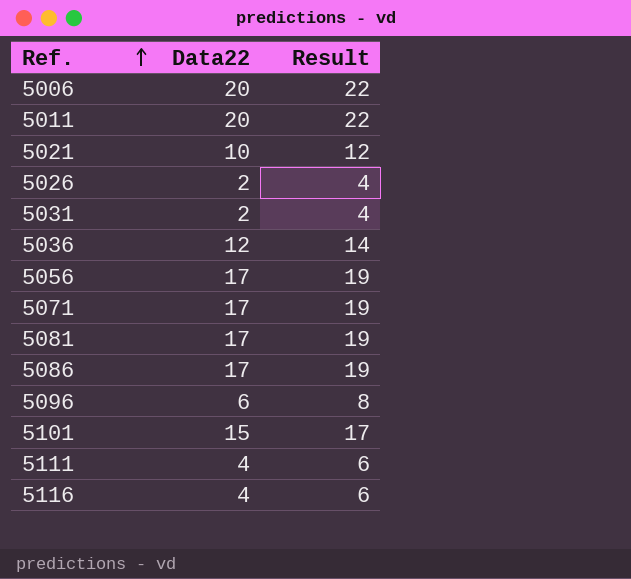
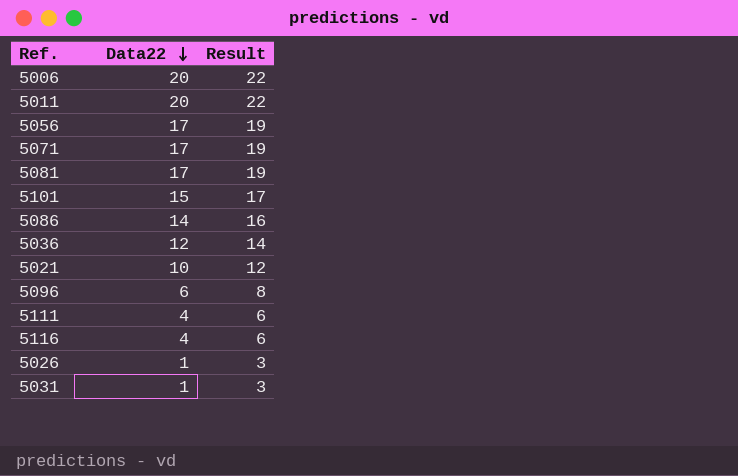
row order: Ref. ascending -> Data22 descending
5086 | Data22: 17 -> 14
5086 | Result: 19 -> 16
5026 | Data22: 2 -> 1
5026 | Result: 4 -> 3
5031 | Data22: 2 -> 1
5031 | Result: 4 -> 3

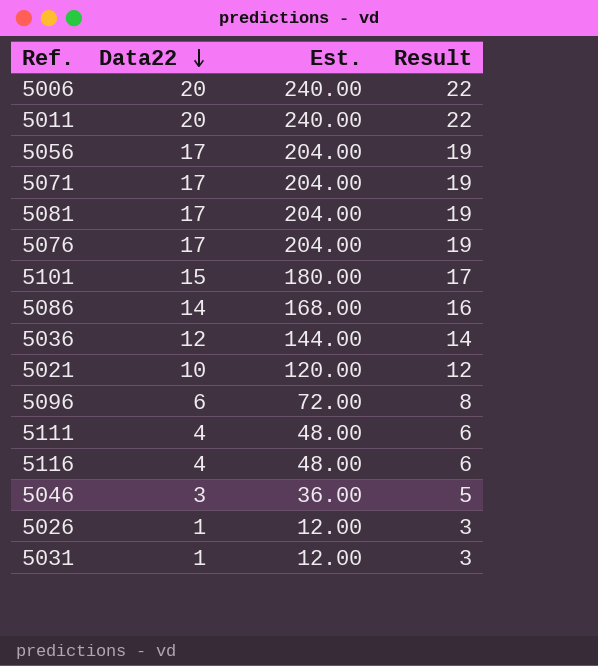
column Est. | formula: none -> [Data22] * 12
row 5076: none -> 17 | 204.00 | 19
row 5046: none -> 3 | 36.00 | 5

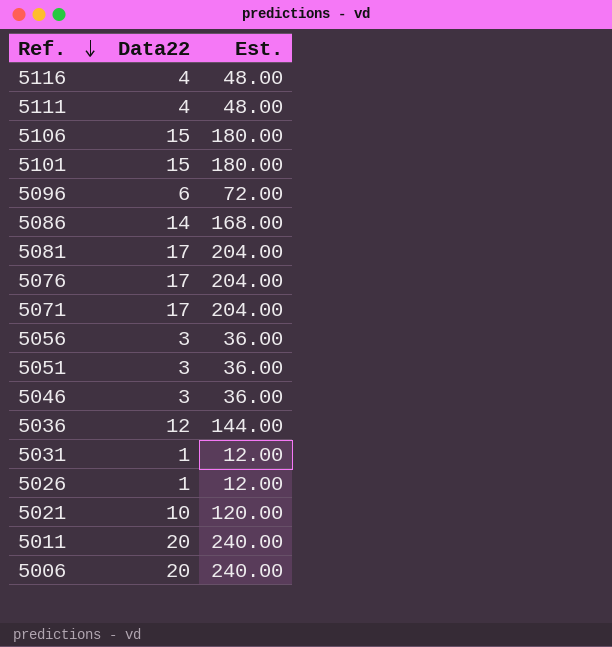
row order: Data22 descending -> Ref. descending
column Result | formula: [Data22] + 2 -> none
row 5106: none -> 15 | 180.00
5056 | Data22: 17 -> 3
5056 | Est.: 204.00 -> 36.00
row 5051: none -> 3 | 36.00

